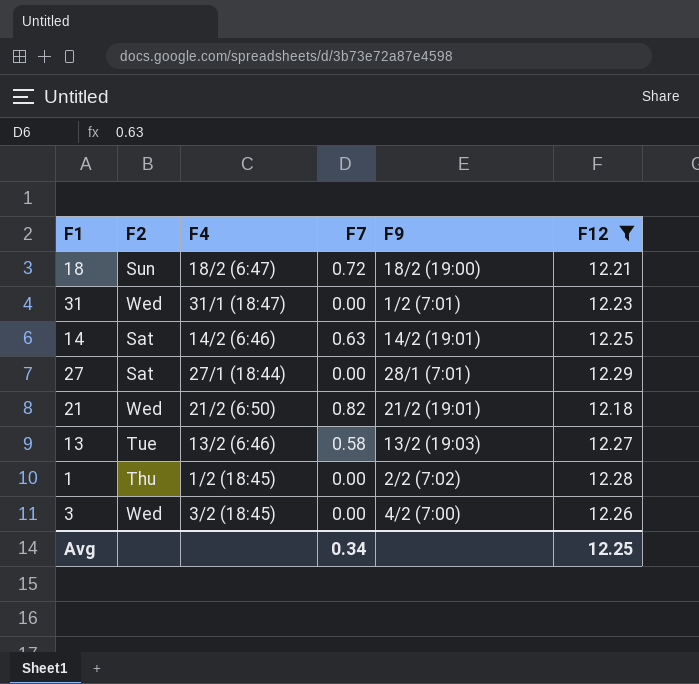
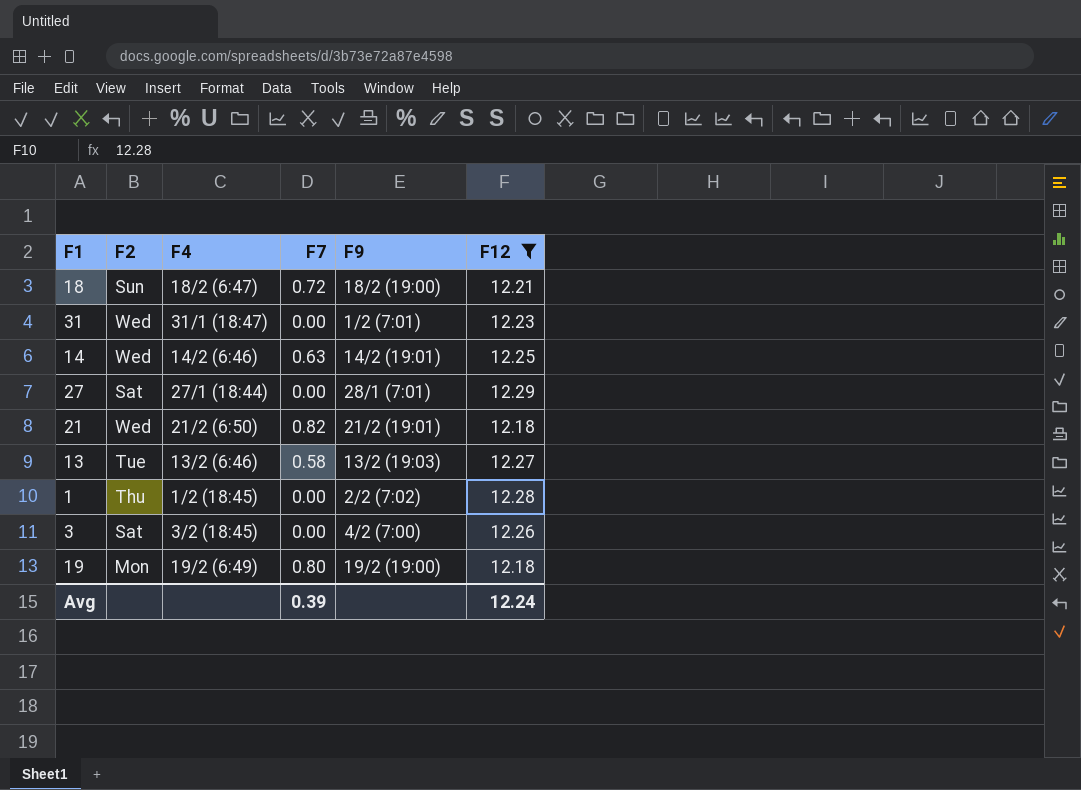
14 | F2: Sat -> Wed
3 | F2: Wed -> Sat
row 19: none -> Mon | 19/2 (6:49) | 0.80 | 19/2 (19:00) | 12.18
Avg | F7: 0.34 -> 0.39
Avg | F12: 12.25 -> 12.24

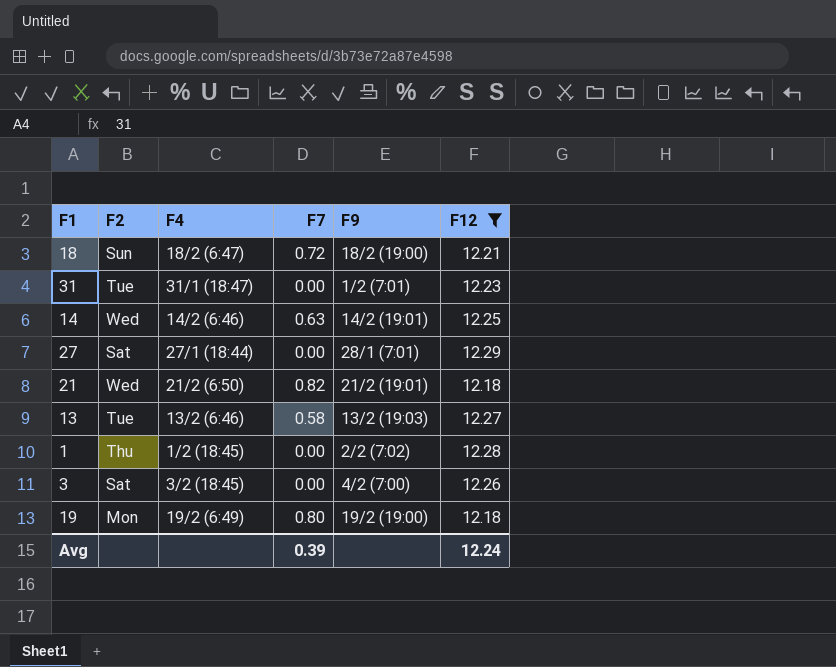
31 | F2: Wed -> Tue

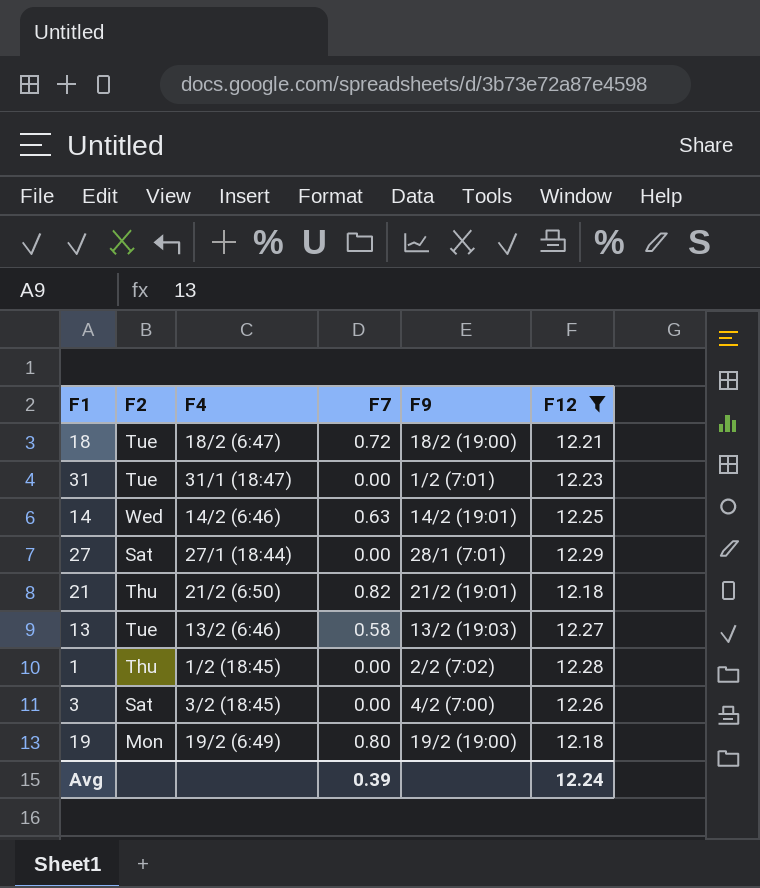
18 | F2: Sun -> Tue
21 | F2: Wed -> Thu

